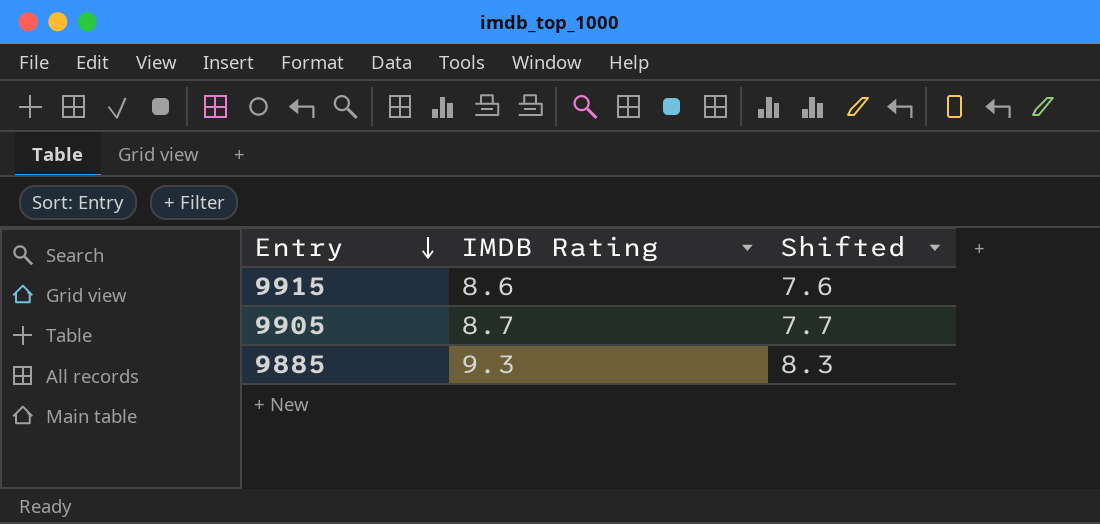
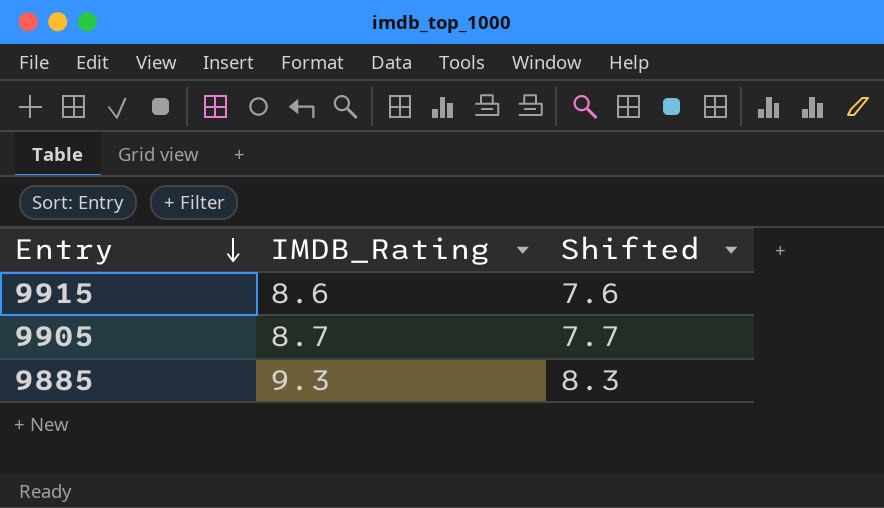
column name: IMDB Rating -> IMDB_Rating

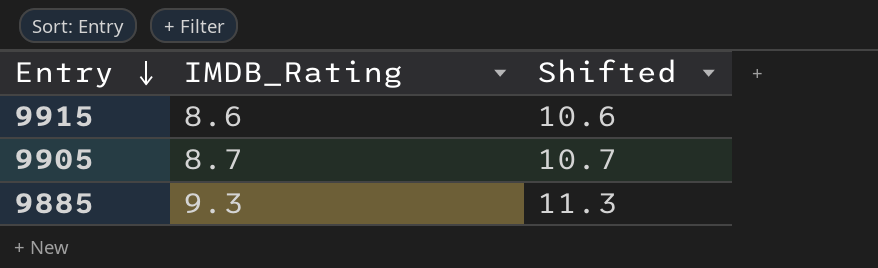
column Shifted | formula: [IMDB_Rating] - 1 -> [IMDB_Rating] + 2

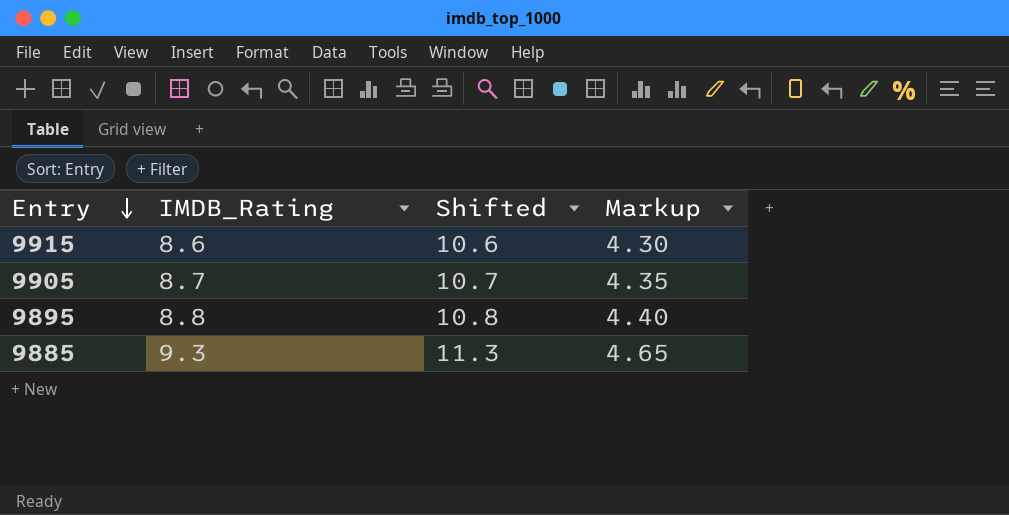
column Markup | formula: none -> [IMDB_Rating] * 0.5
row 9895: none -> 8.8 | 10.8 | 4.40

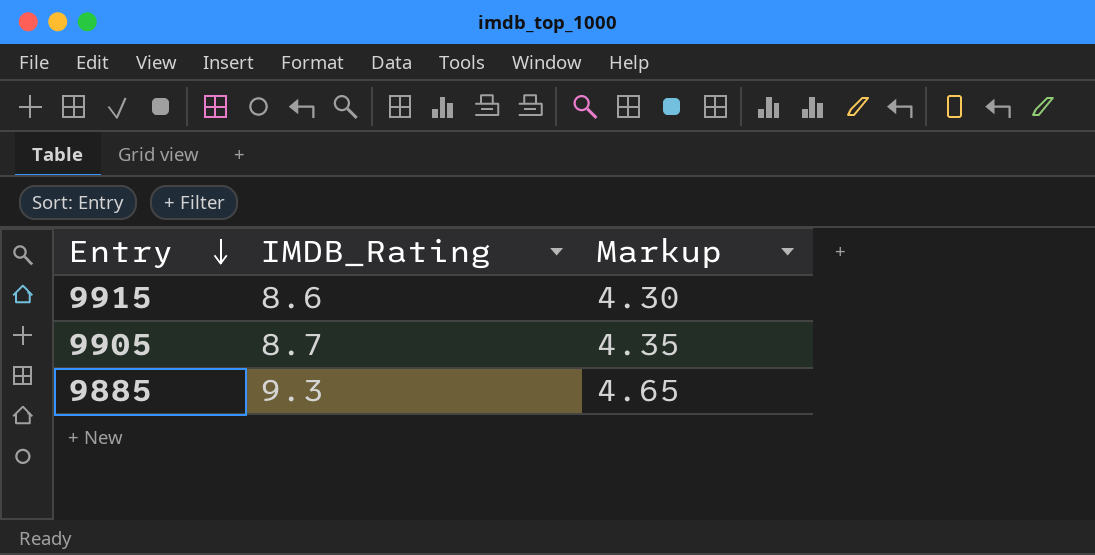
column Shifted | formula: [IMDB_Rating] + 2 -> none
row 9895: 8.8 | 10.8 | 4.40 -> none

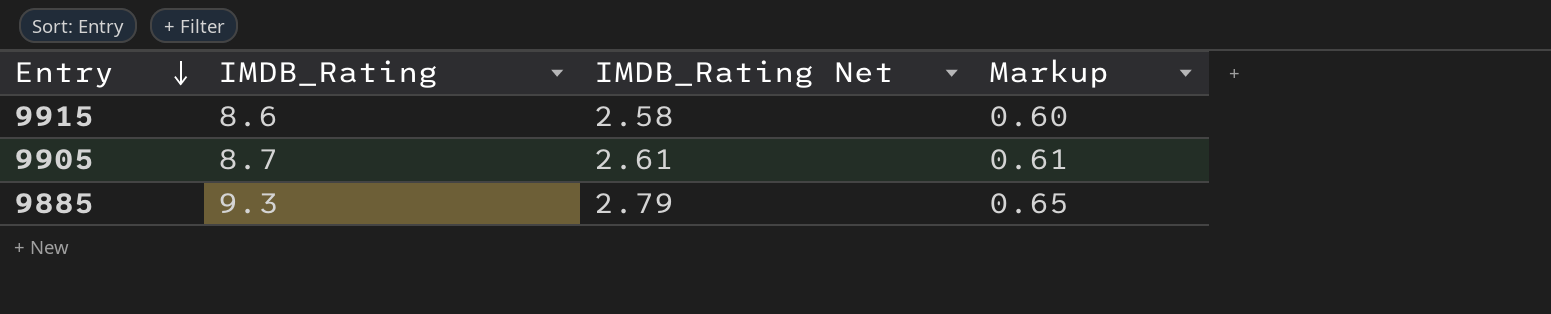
column IMDB_Rating Net | formula: none -> [IMDB_Rating] * 0.3
column Markup | formula: [IMDB_Rating] * 0.5 -> [IMDB_Rating] * 0.07

